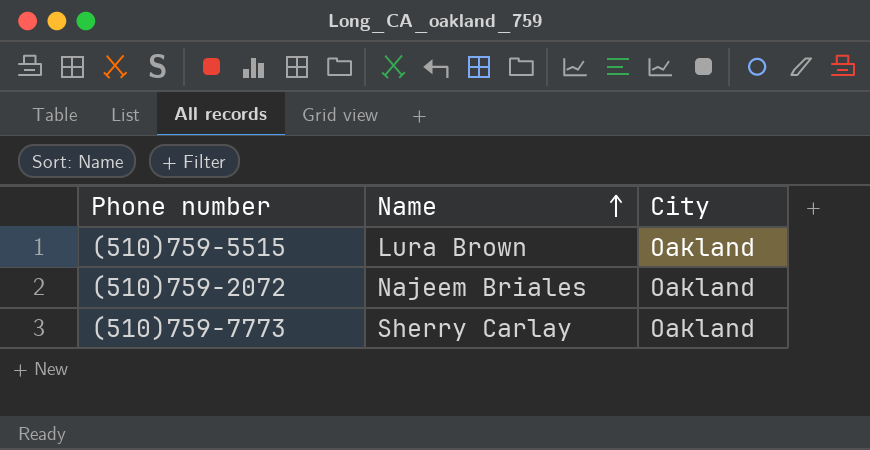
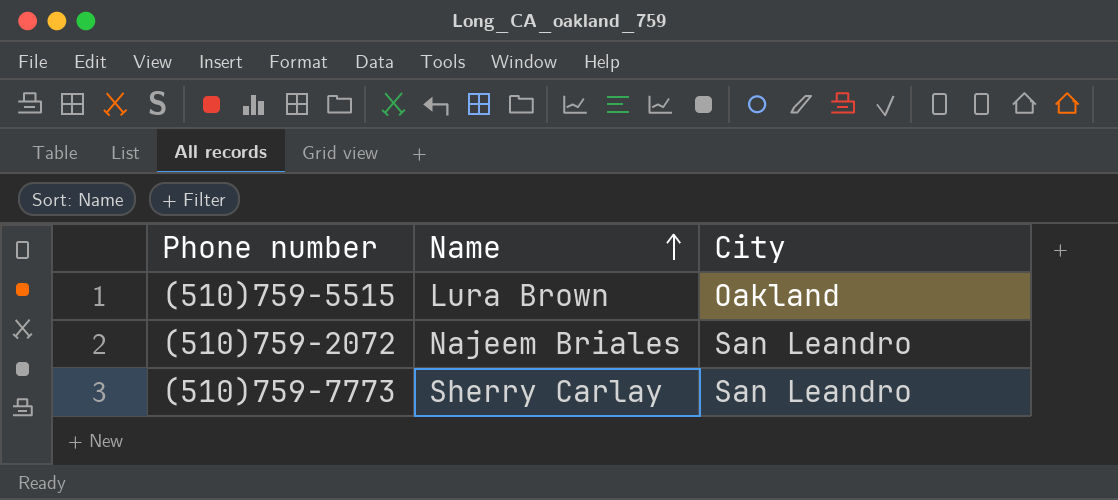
(510)759-2072 | City: Oakland -> San Leandro
(510)759-7773 | City: Oakland -> San Leandro

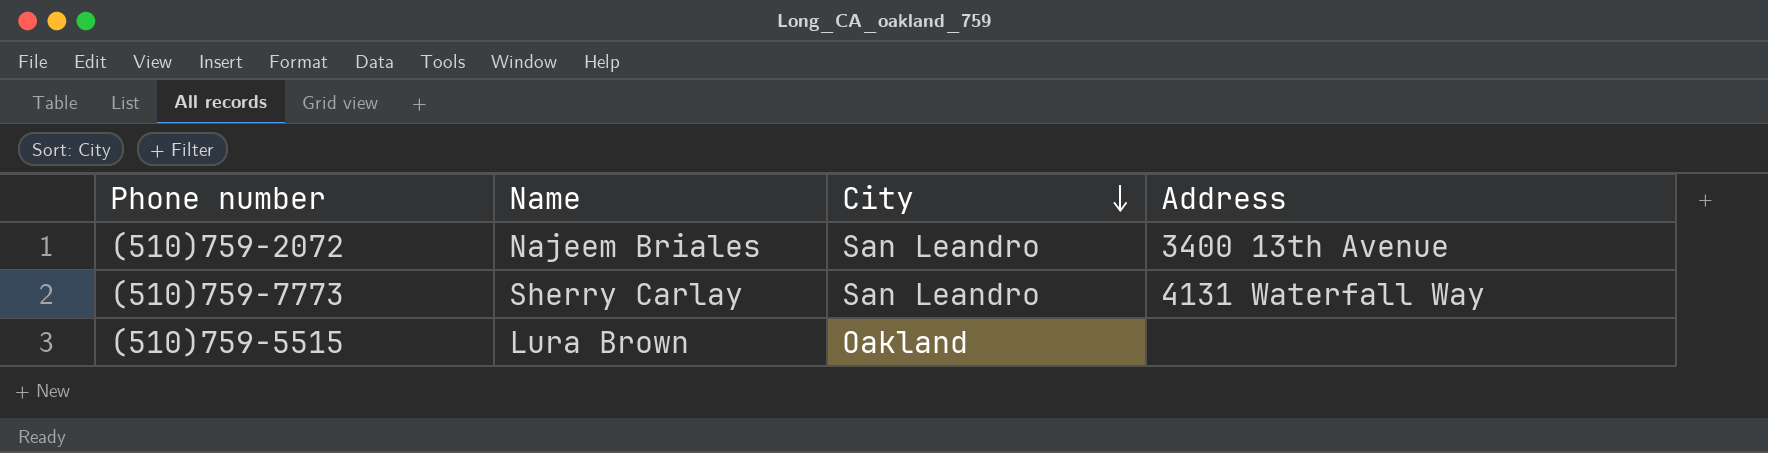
row order: Name ascending -> City descending
column Address | position: none -> 4

